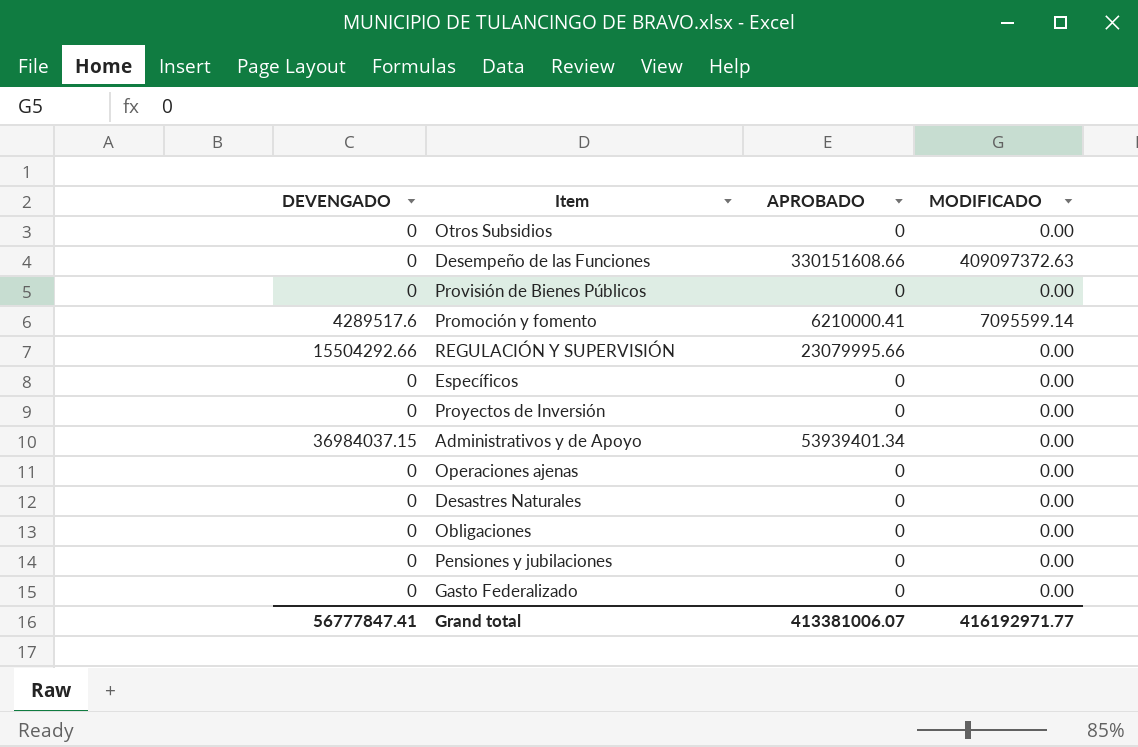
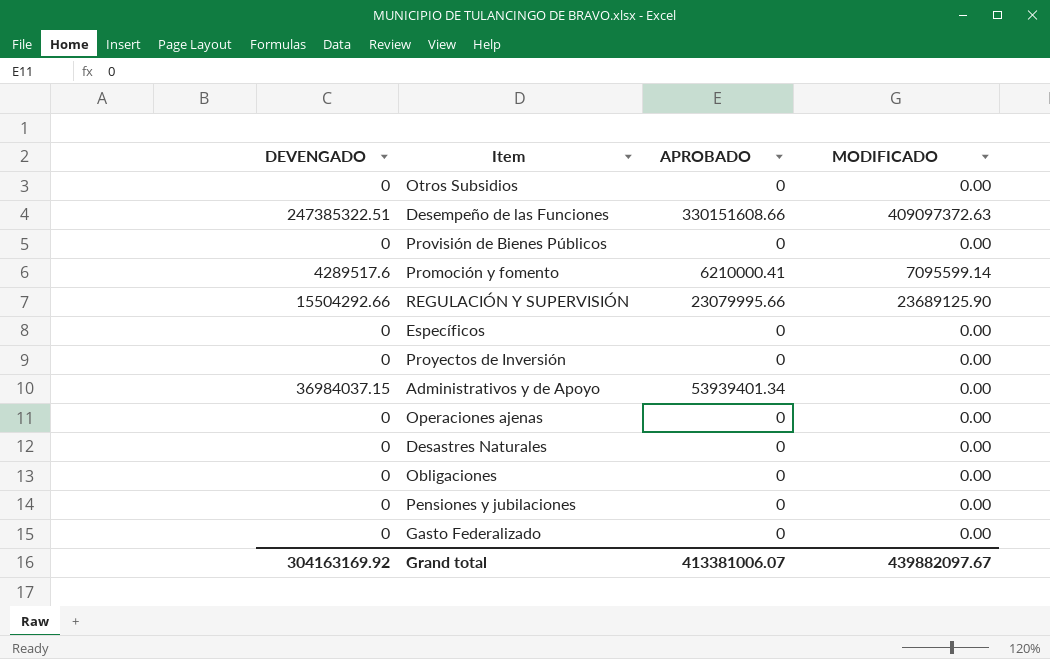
Desempeño de las Funciones | DEVENGADO: 0 -> 247385322.51
REGULACIÓN Y SUPERVISIÓN | MODIFICADO: 0.00 -> 23689125.90
Grand total | DEVENGADO: 56777847.41 -> 304163169.92
Grand total | MODIFICADO: 416192971.77 -> 439882097.67

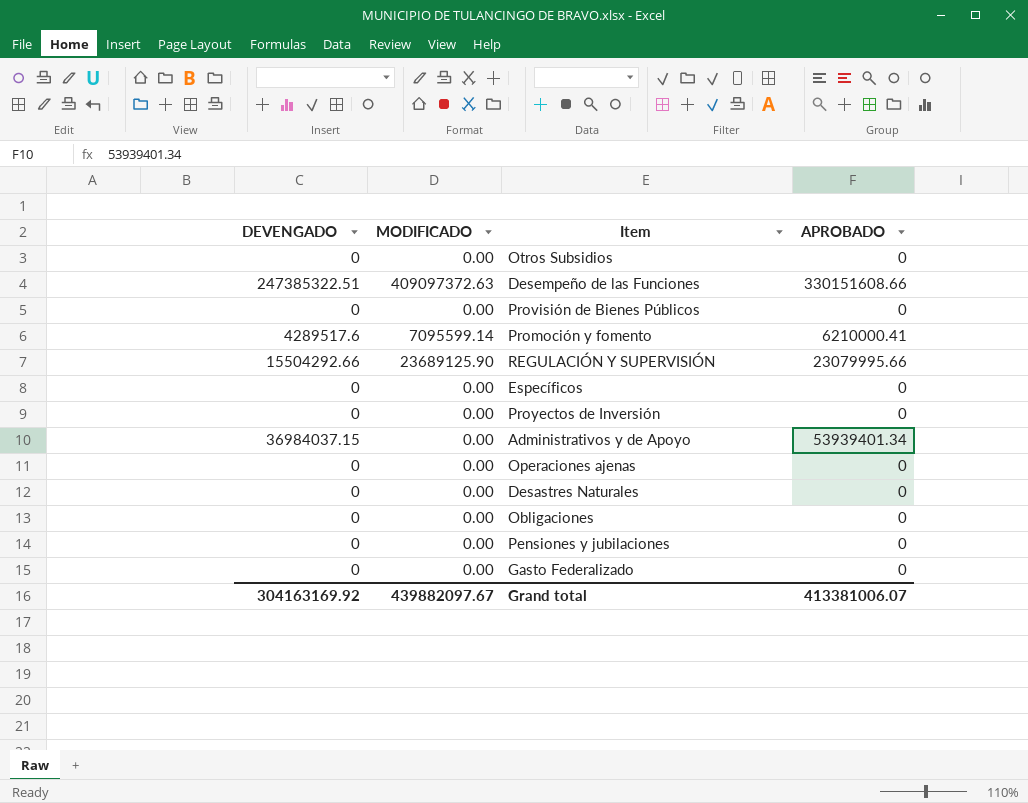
column MODIFICADO | position: 4 -> 2

